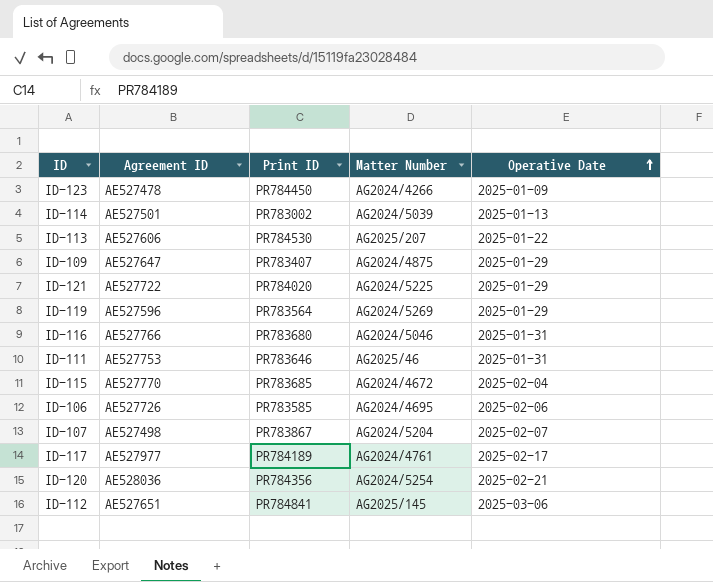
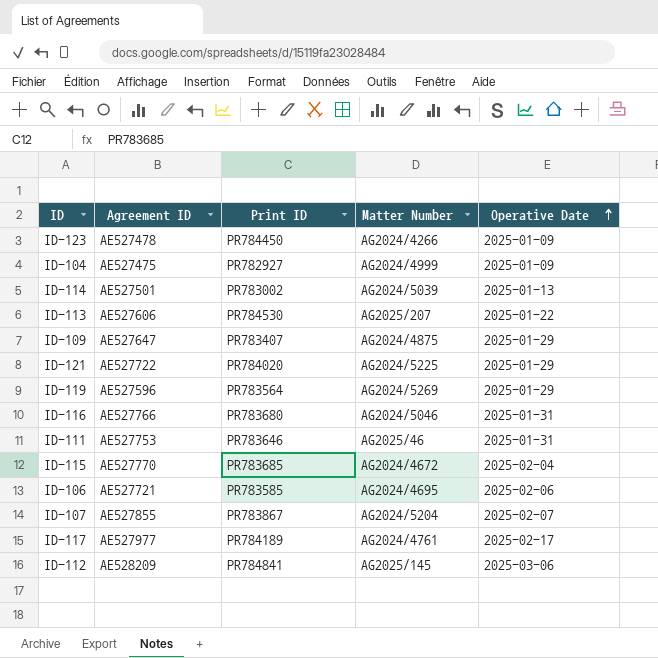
row ID-120: AE528036 | PR784356 | AG2024/5254 | 2025-02-21 -> none
row ID-104: none -> AE527475 | PR782927 | AG2024/4999 | 2025-01-09
ID-106 | Agreement ID: AE527726 -> AE527721
ID-107 | Agreement ID: AE527498 -> AE527855
ID-112 | Agreement ID: AE527651 -> AE528209

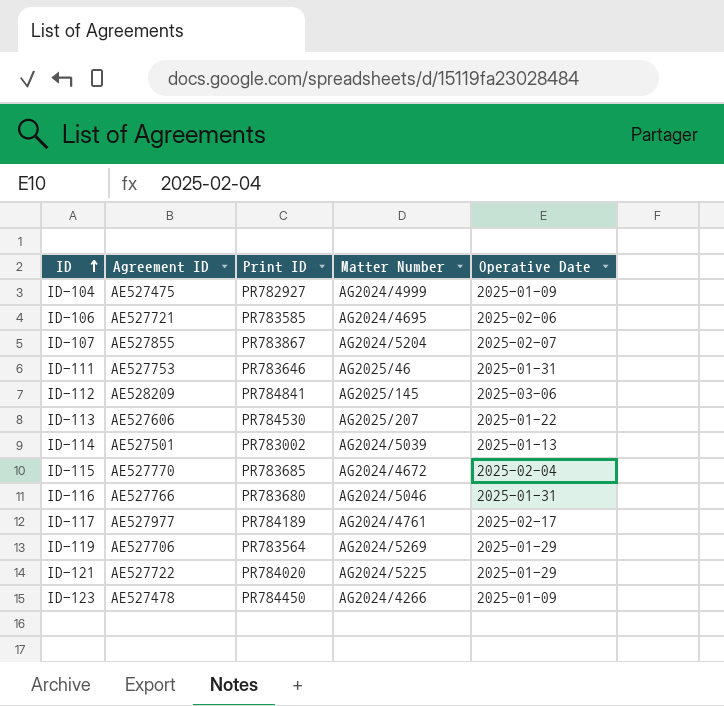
row order: Operative Date ascending -> ID ascending
row ID-109: AE527647 | PR783407 | AG2024/4875 | 2025-01-29 -> none
ID-119 | Agreement ID: AE527596 -> AE527706

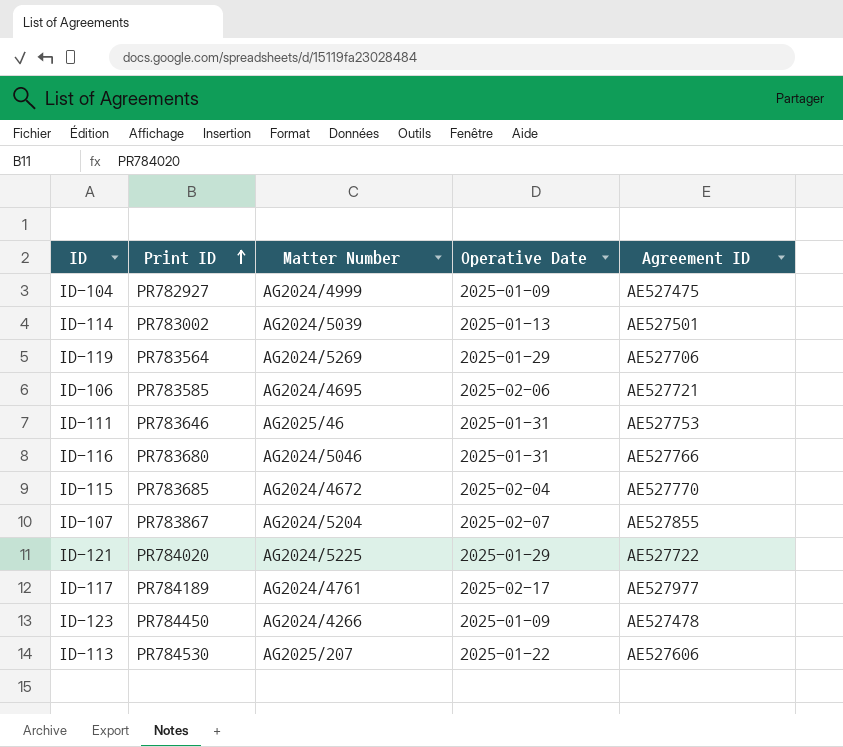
row order: ID ascending -> Print ID ascending
column Agreement ID | position: 2 -> 5
row ID-112: AE528209 | PR784841 | AG2025/145 | 2025-03-06 -> none

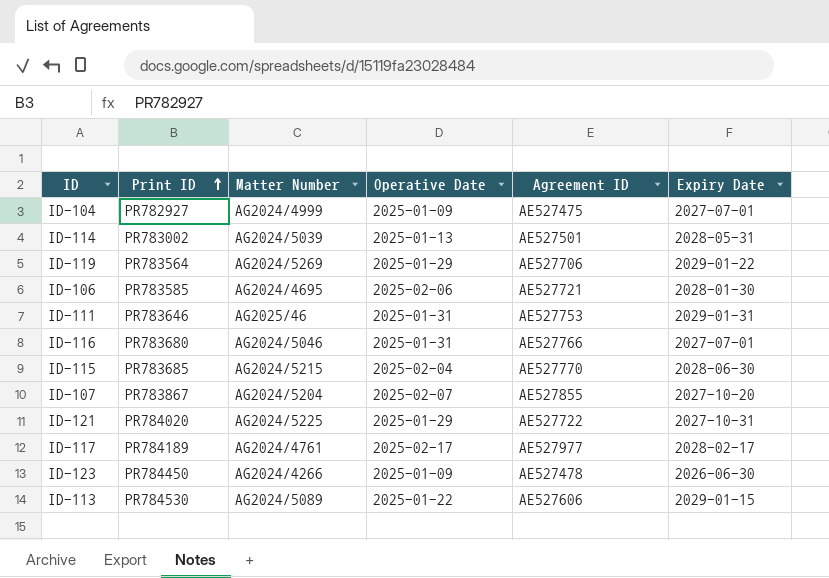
column Expiry Date | position: none -> 6
ID-115 | Matter Number: AG2024/4672 -> AG2024/5215
ID-113 | Matter Number: AG2025/207 -> AG2024/5089

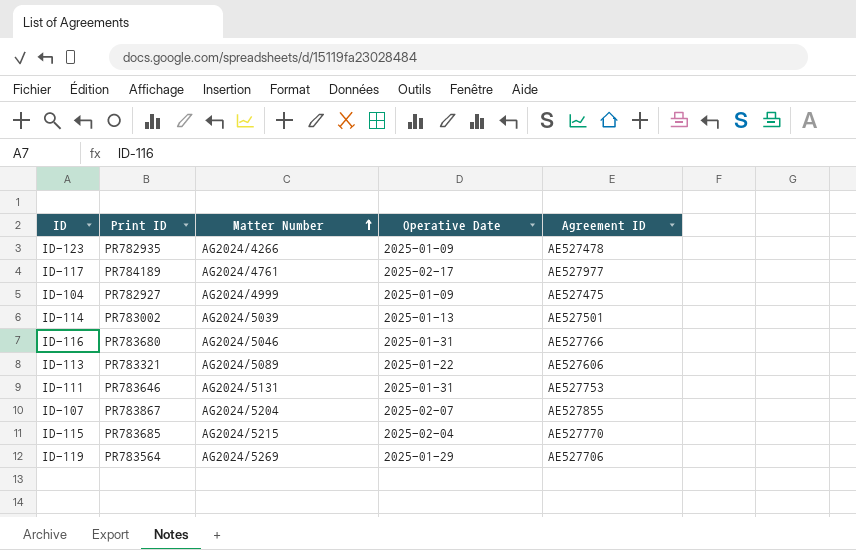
row order: Print ID ascending -> Matter Number ascending
column Expiry Date | position: 6 -> none
row ID-106: PR783585 | AG2024/4695 | 2025-02-06 | AE527721 | 2028-01-30 -> none
row ID-121: PR784020 | AG2024/5225 | 2025-01-29 | AE527722 | 2027-10-31 -> none
ID-123 | Print ID: PR784450 -> PR782935
ID-113 | Print ID: PR784530 -> PR783321
ID-111 | Matter Number: AG2025/46 -> AG2024/5131

